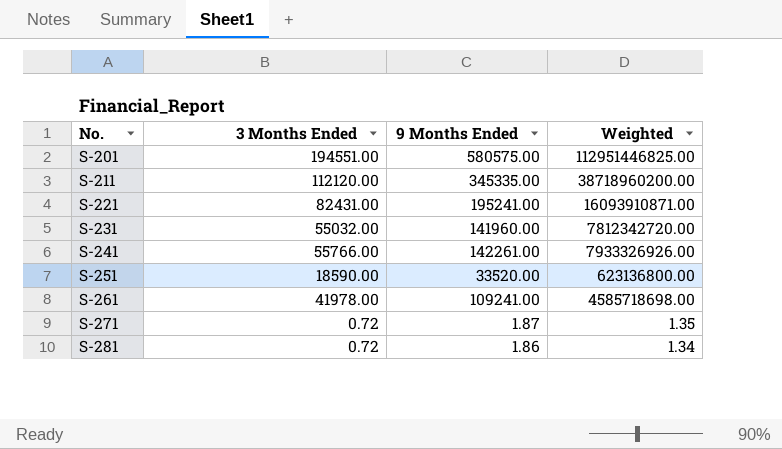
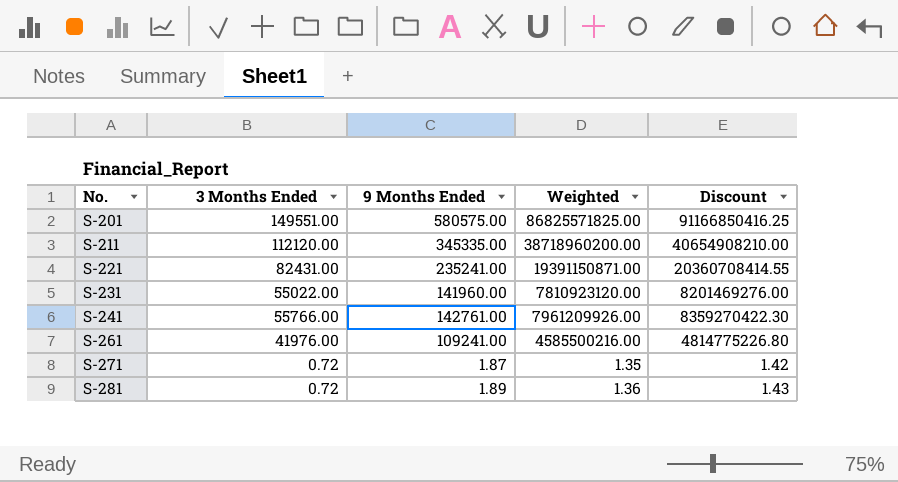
column Discount | formula: none -> [Weighted] * 1.05
row S-251: 18590.00 | 33520.00 | 623136800.00 -> none
S-201 | 3 Months Ended: 194551.00 -> 149551.00
S-201 | Weighted: 112951446825.00 -> 86825571825.00
S-221 | 9 Months Ended: 195241.00 -> 235241.00
S-221 | Weighted: 16093910871.00 -> 19391150871.00
S-231 | 3 Months Ended: 55032.00 -> 55022.00
S-231 | Weighted: 7812342720.00 -> 7810923120.00
S-241 | 9 Months Ended: 142261.00 -> 142761.00
S-241 | Weighted: 7933326926.00 -> 7961209926.00
S-261 | 3 Months Ended: 41978.00 -> 41976.00
S-261 | Weighted: 4585718698.00 -> 4585500216.00
S-281 | 9 Months Ended: 1.86 -> 1.89
S-281 | Weighted: 1.34 -> 1.36

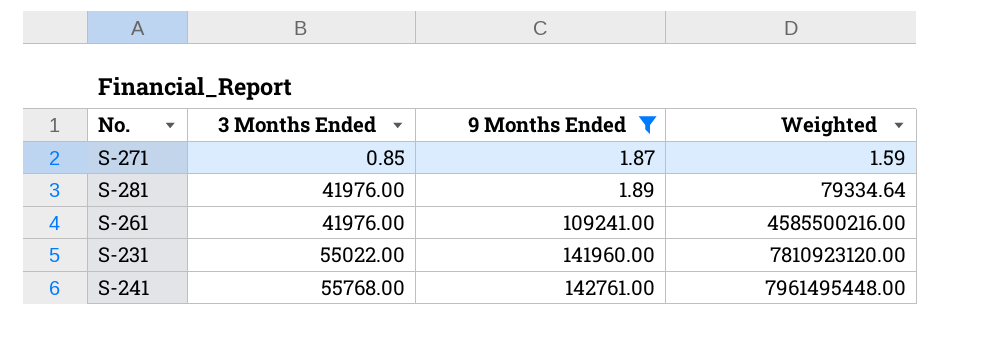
filter: none -> 9 Months Ended <= 142761.00
row order: No. ascending -> 3 Months Ended ascending
column Discount | formula: [Weighted] * 1.05 -> none
S-271 | 3 Months Ended: 0.72 -> 0.85
S-271 | Weighted: 1.35 -> 1.59
S-281 | 3 Months Ended: 0.72 -> 41976.00
S-281 | Weighted: 1.36 -> 79334.64
S-241 | 3 Months Ended: 55766.00 -> 55768.00
S-241 | Weighted: 7961209926.00 -> 7961495448.00

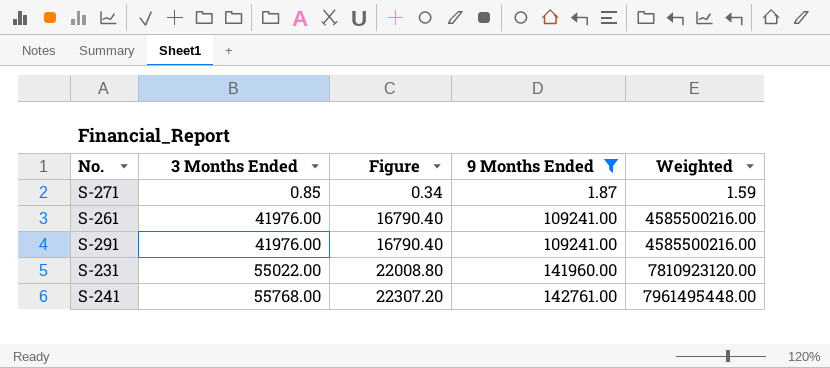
column Figure | formula: none -> [3 Months Ended] * 0.4
row S-281: 41976.00 | 1.89 | 79334.64 -> none
row S-291: none -> 41976.00 | 16790.40 | 109241.00 | 4585500216.00

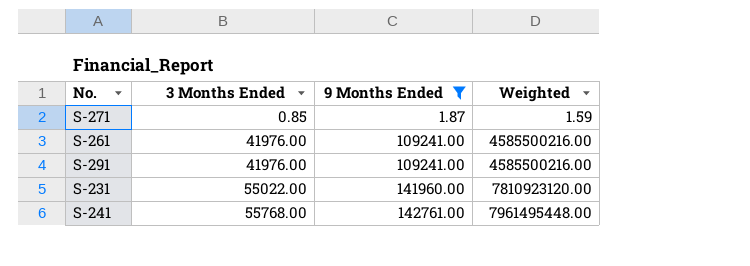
column Figure | formula: [3 Months Ended] * 0.4 -> none

